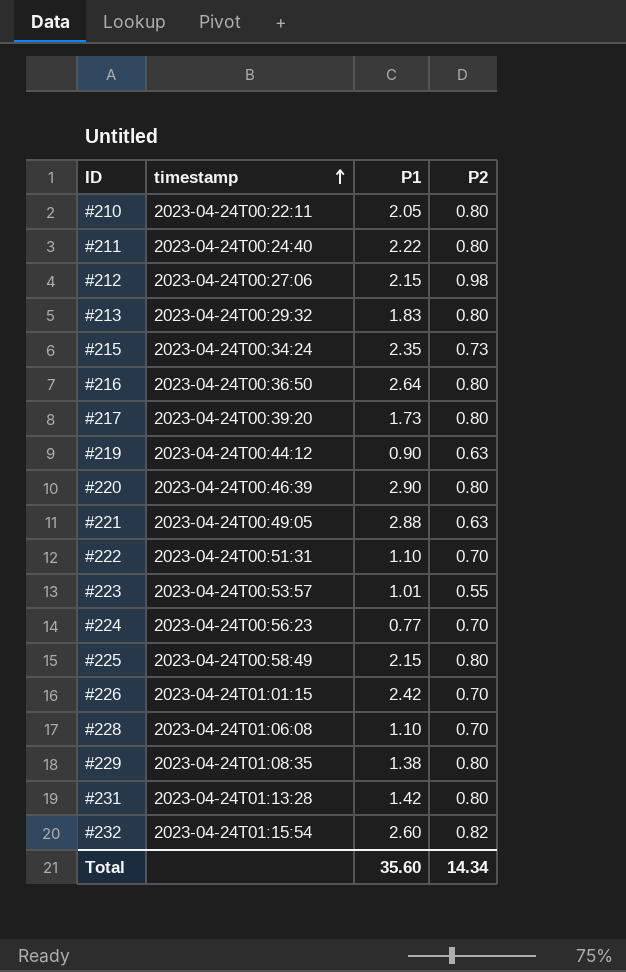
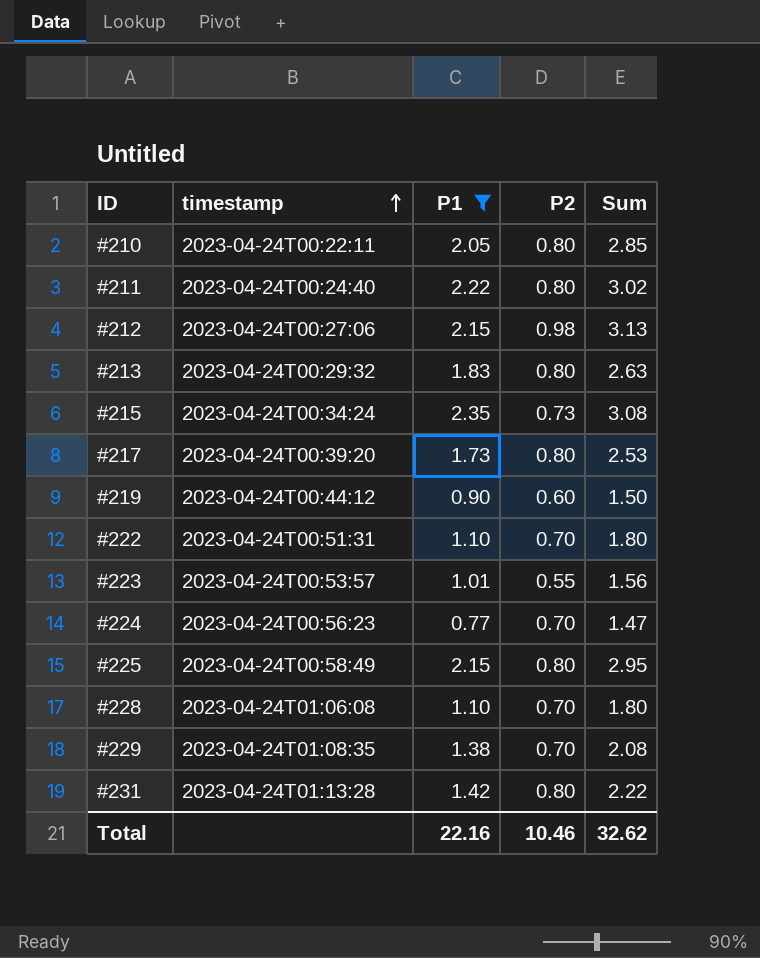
filter: none -> P1 <= 2.35
column Sum | formula: none -> [P1] + [P2]
#219 | P2: 0.63 -> 0.60
#229 | P2: 0.80 -> 0.70
Total | P1: 35.60 -> 22.16
Total | P2: 14.34 -> 10.46

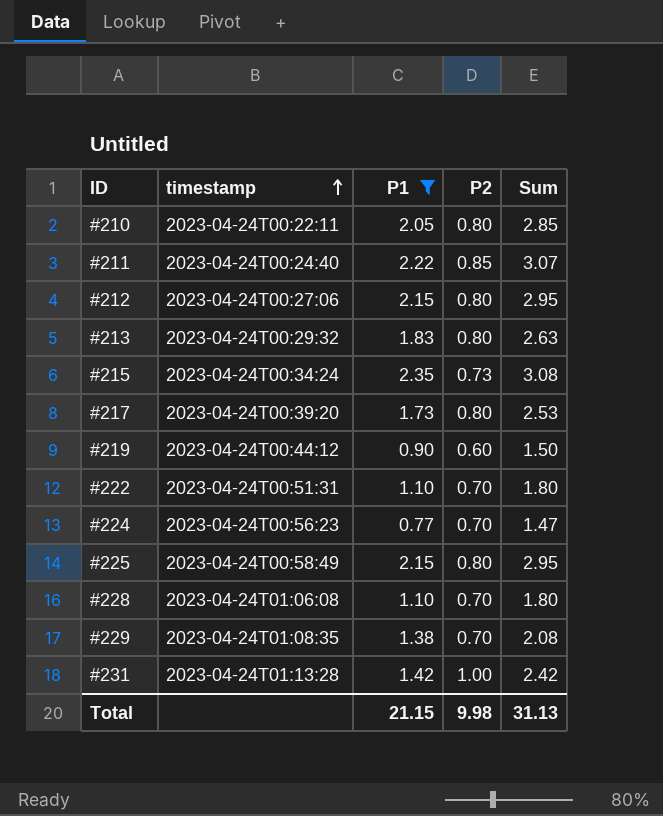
row #223: 2023-04-24T00:53:57 | 1.01 | 0.55 | 1.56 -> none
#211 | P2: 0.80 -> 0.85
#211 | Sum: 3.02 -> 3.07
#212 | P2: 0.98 -> 0.80
#212 | Sum: 3.13 -> 2.95
#231 | P2: 0.80 -> 1.00
#231 | Sum: 2.22 -> 2.42
Total | P1: 22.16 -> 21.15
Total | P2: 10.46 -> 9.98
Total | Sum: 32.62 -> 31.13

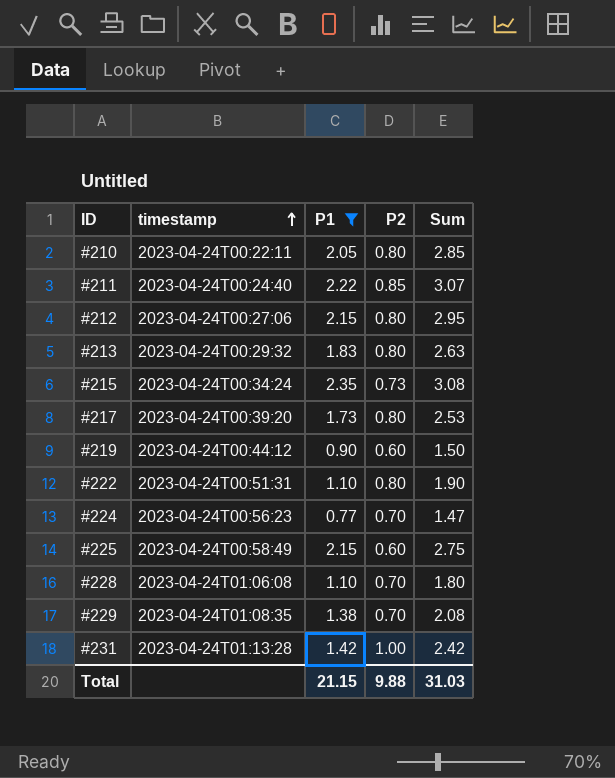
#222 | P2: 0.70 -> 0.80
#222 | Sum: 1.80 -> 1.90
#225 | P2: 0.80 -> 0.60
#225 | Sum: 2.95 -> 2.75
Total | P2: 9.98 -> 9.88
Total | Sum: 31.13 -> 31.03

